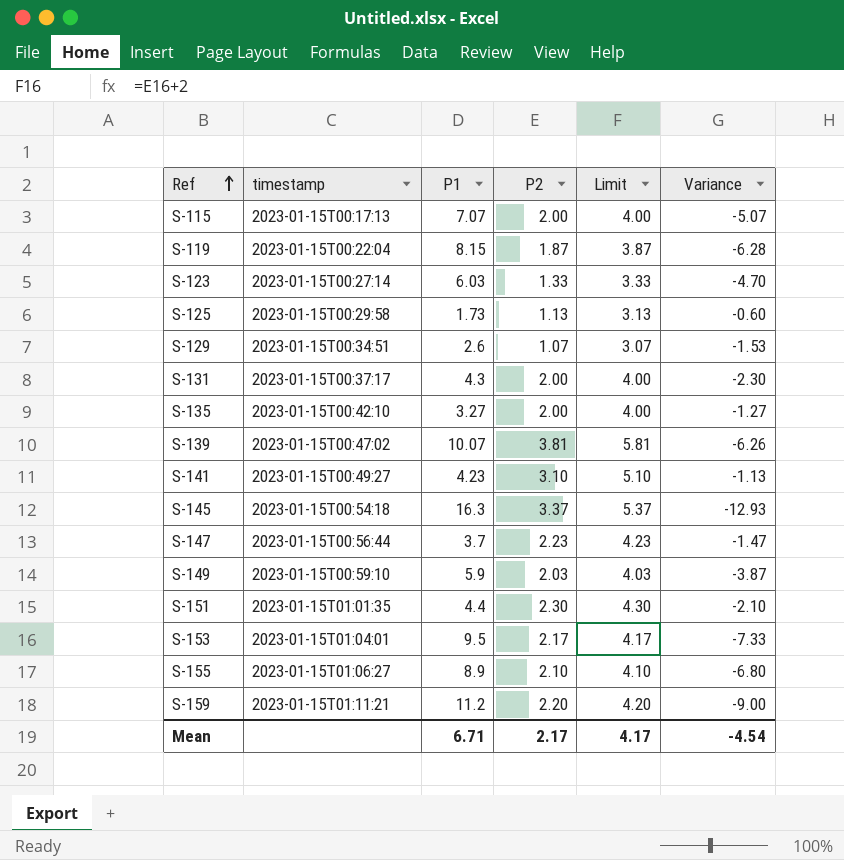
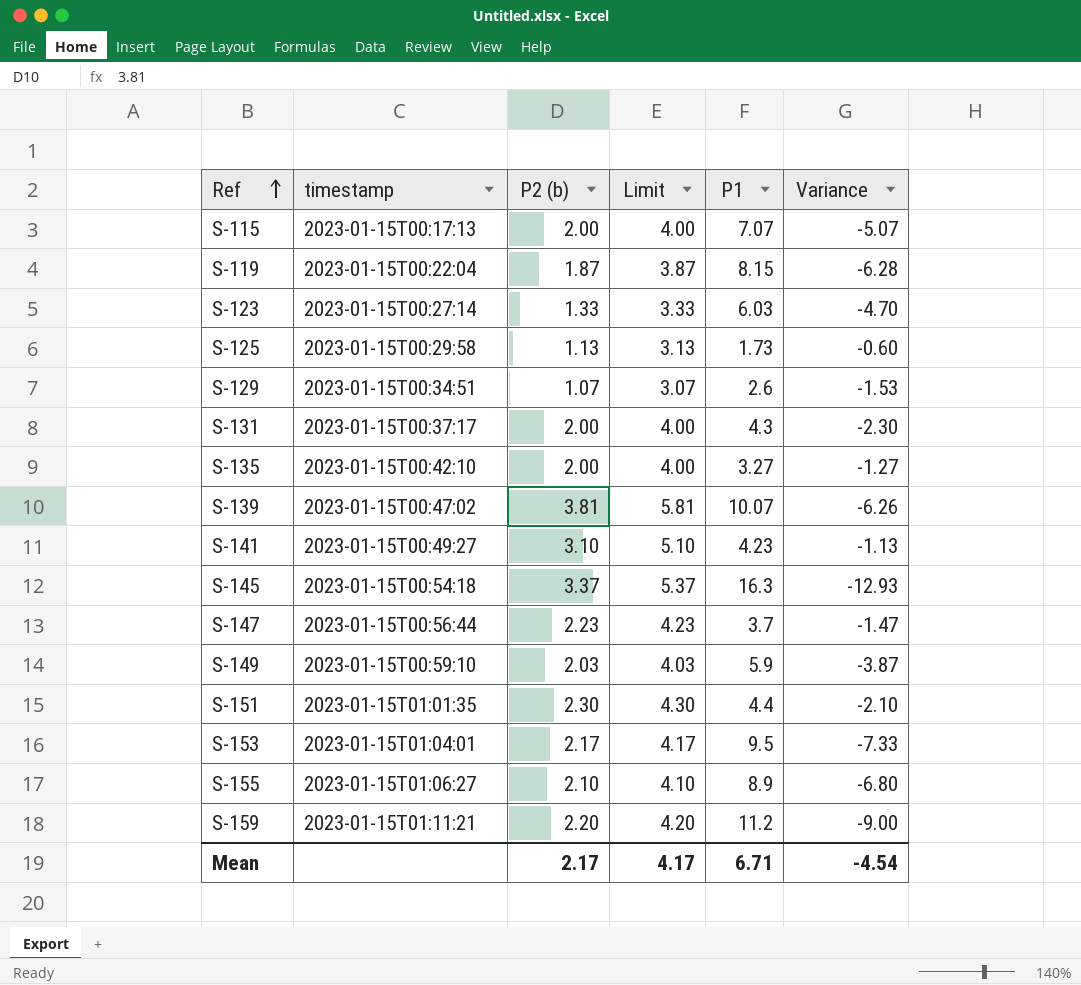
column name: P2 -> P2 (b)
column P1 | position: 3 -> 5

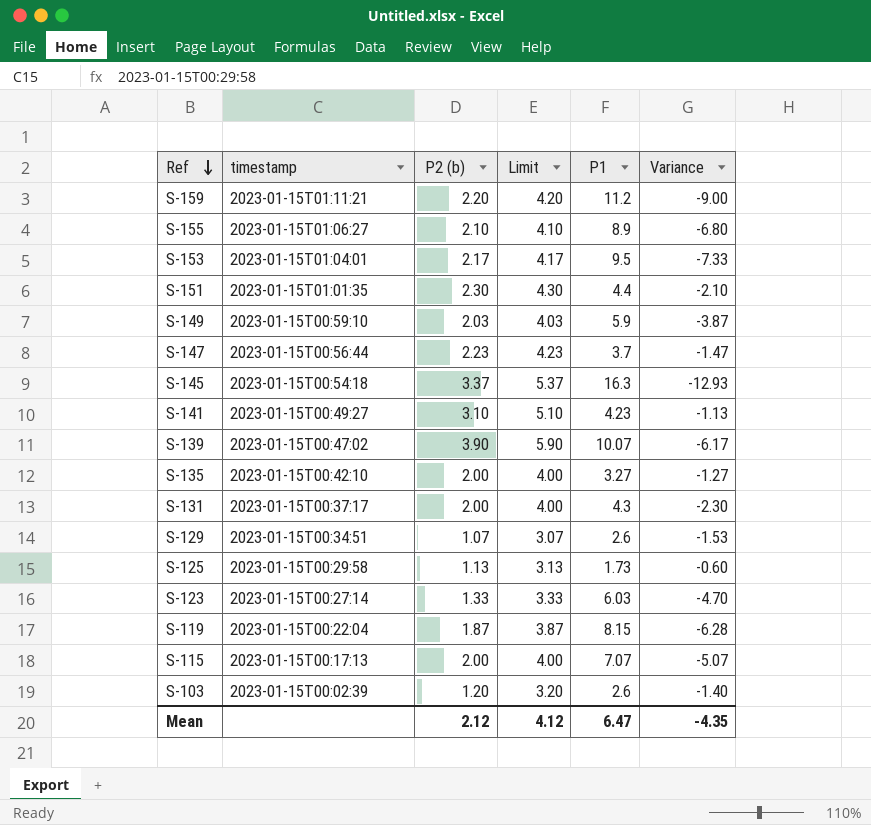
row order: Ref ascending -> Ref descending
S-139 | P2 (b): 3.81 -> 3.90
S-139 | Limit: 5.81 -> 5.90
S-139 | Variance: -6.26 -> -6.17
row S-103: none -> 2023-01-15T00:02:39 | 1.20 | 3.20 | 2.6 | -1.40
Mean | P2 (b): 2.17 -> 2.12
Mean | Limit: 4.17 -> 4.12
Mean | P1: 6.71 -> 6.47
Mean | Variance: -4.54 -> -4.35

